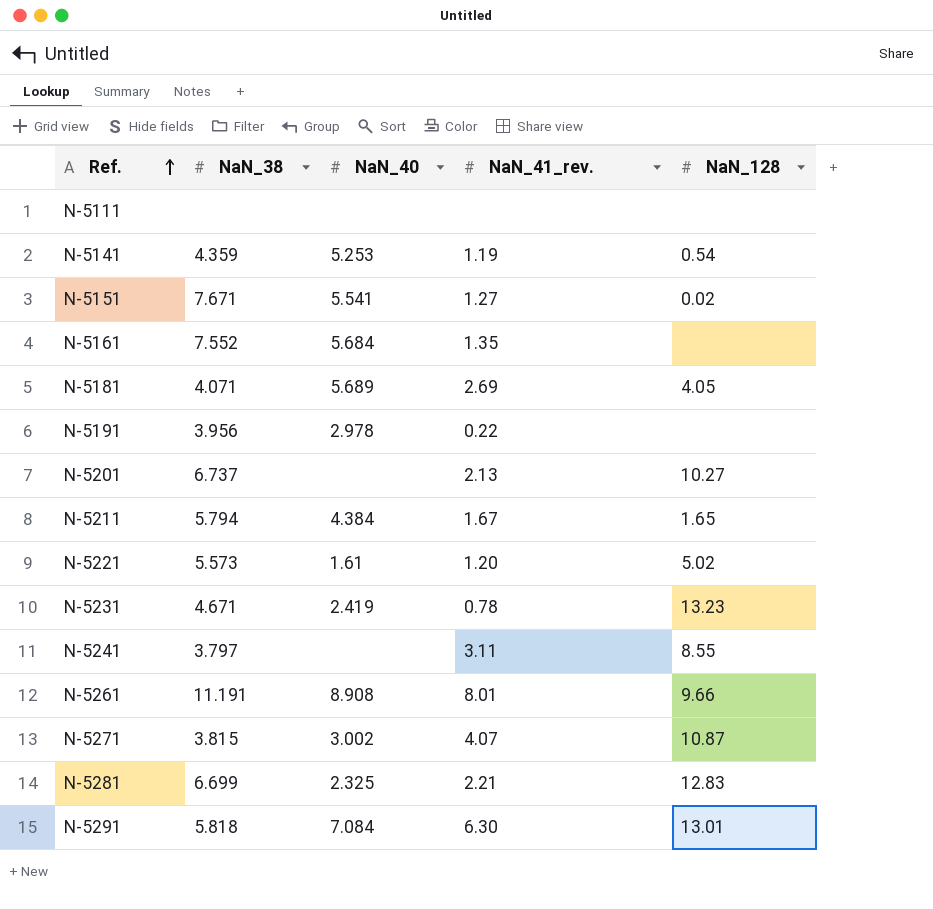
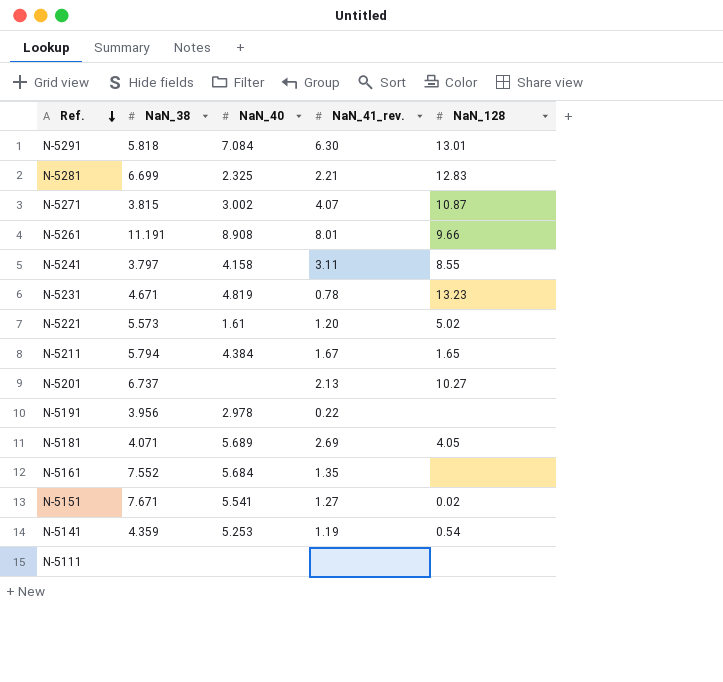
row order: Ref. ascending -> Ref. descending
N-5241 | NaN_40: none -> 4.158
N-5231 | NaN_40: 2.419 -> 4.819

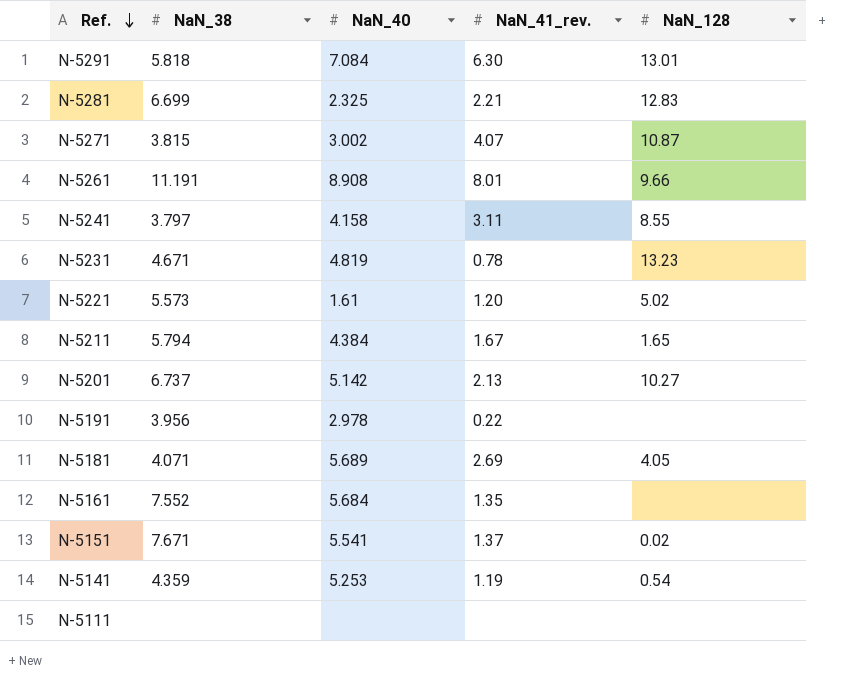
N-5201 | NaN_40: none -> 5.142
N-5151 | NaN_41_rev.: 1.27 -> 1.37

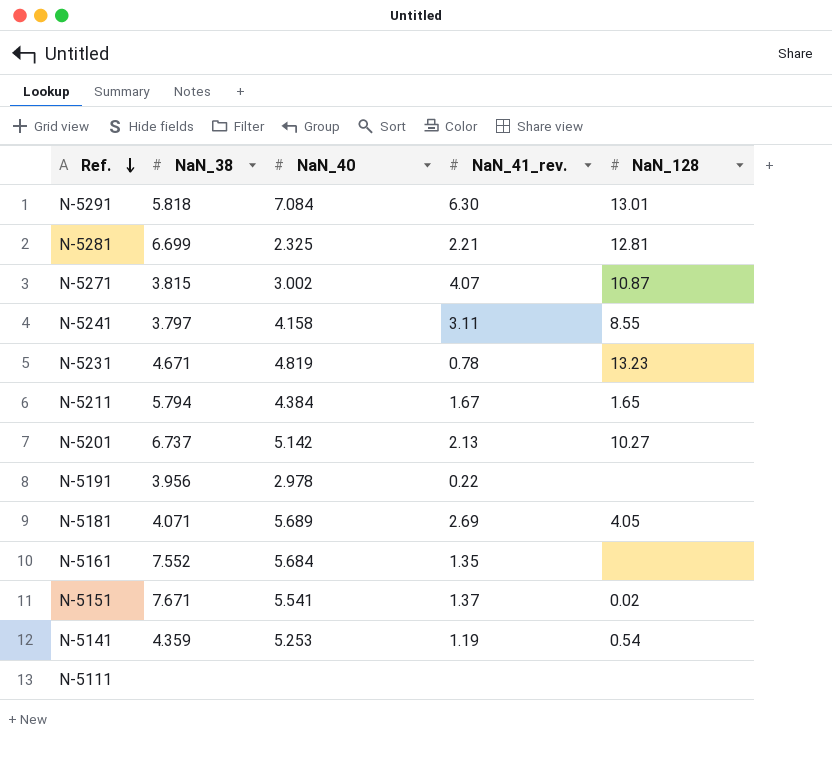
row N-5261: 11.191 | 8.908 | 8.01 | 9.66 -> none
row N-5221: 5.573 | 1.61 | 1.20 | 5.02 -> none
N-5281 | NaN_128: 12.83 -> 12.81

